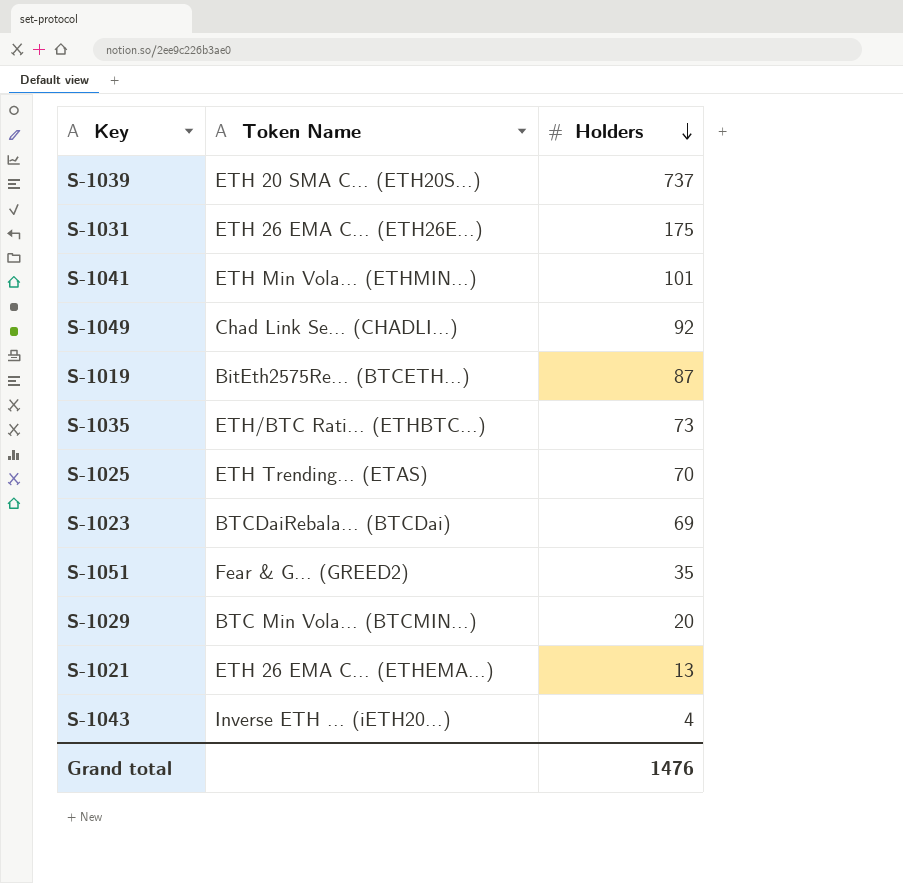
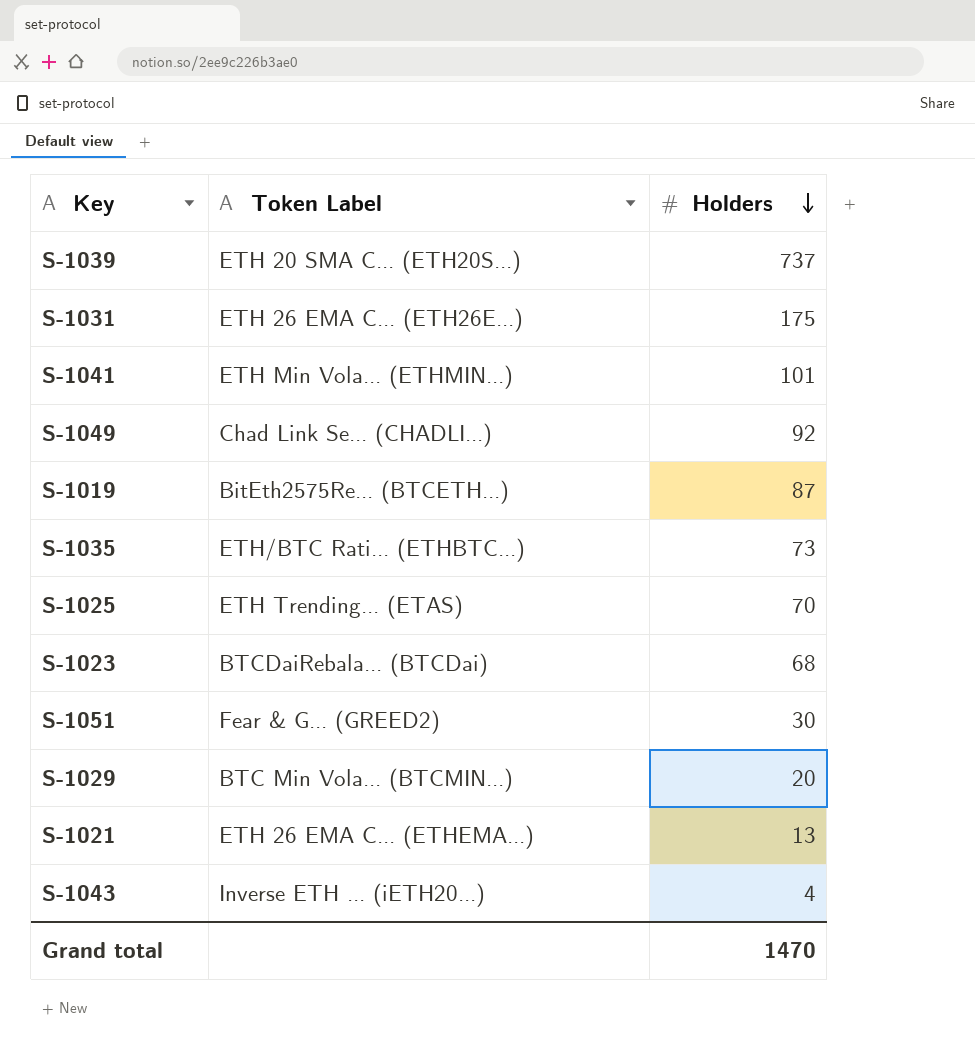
column name: Token Name -> Token Label
S-1023 | Holders: 69 -> 68
S-1051 | Holders: 35 -> 30
Grand total | Holders: 1476 -> 1470

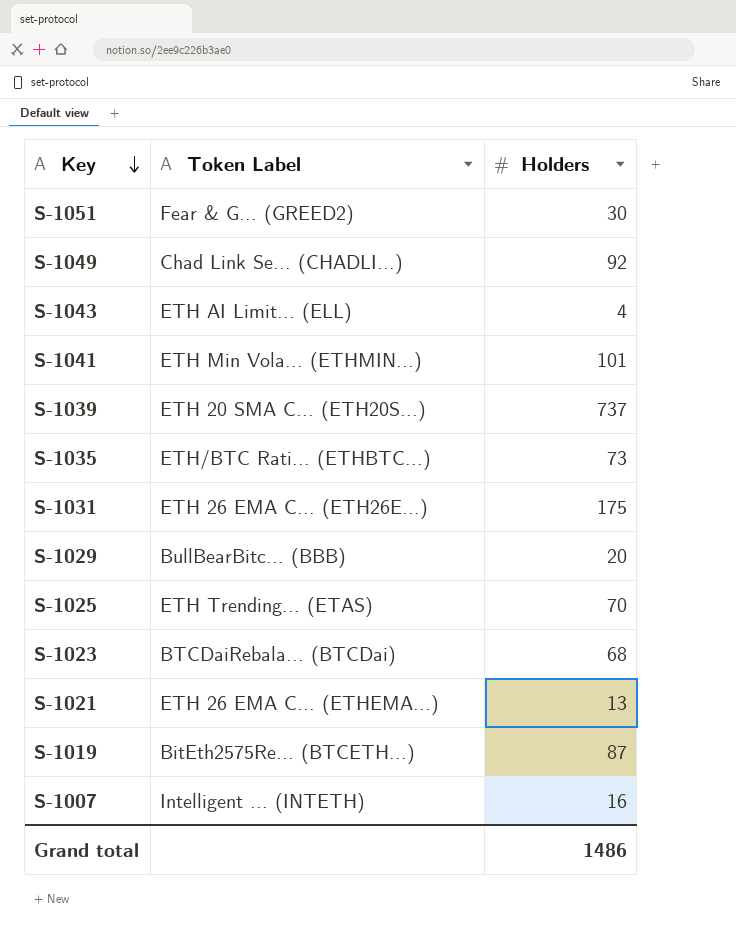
row order: Holders descending -> Key descending
S-1043 | Token Label: Inverse ETH ... (iETH20...) -> ETH AI Limit... (ELL)
S-1029 | Token Label: BTC Min Vola... (BTCMIN...) -> BullBearBitc... (BBB)
row S-1007: none -> Intelligent ... (INTETH) | 16
Grand total | Holders: 1470 -> 1486

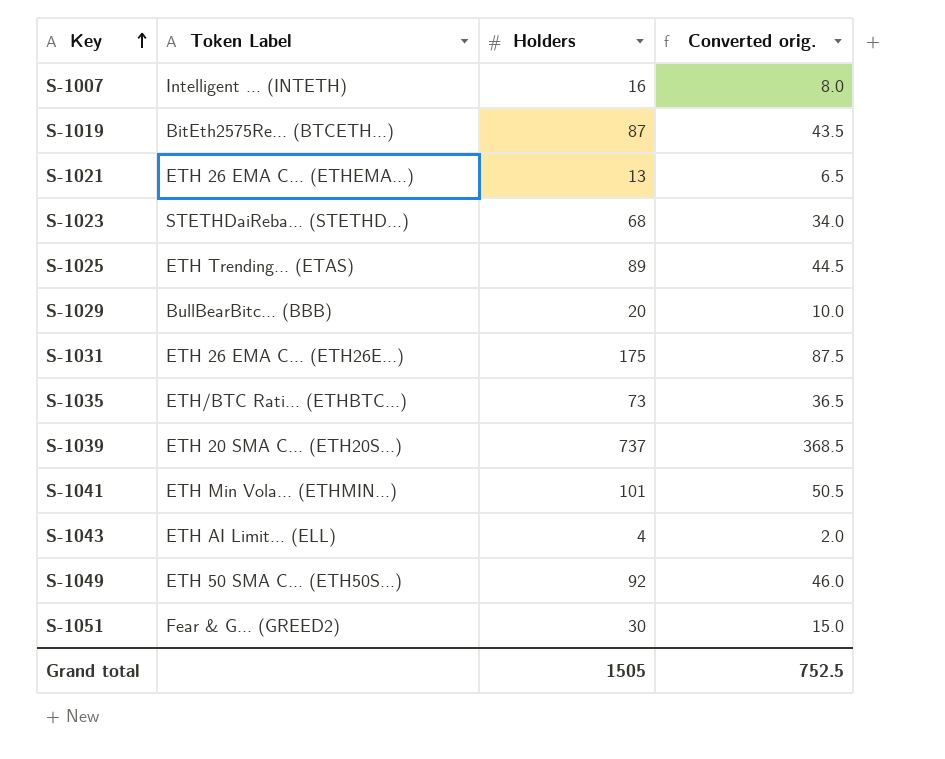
row order: Key descending -> Key ascending
column Converted orig. | formula: none -> [Holders] * 0.5
S-1023 | Token Label: BTCDaiRebala... (BTCDai) -> STETHDaiReba... (STETHD...)
S-1025 | Holders: 70 -> 89
S-1049 | Token Label: Chad Link Se... (CHADLI...) -> ETH 50 SMA C... (ETH50S...)
Grand total | Holders: 1486 -> 1505

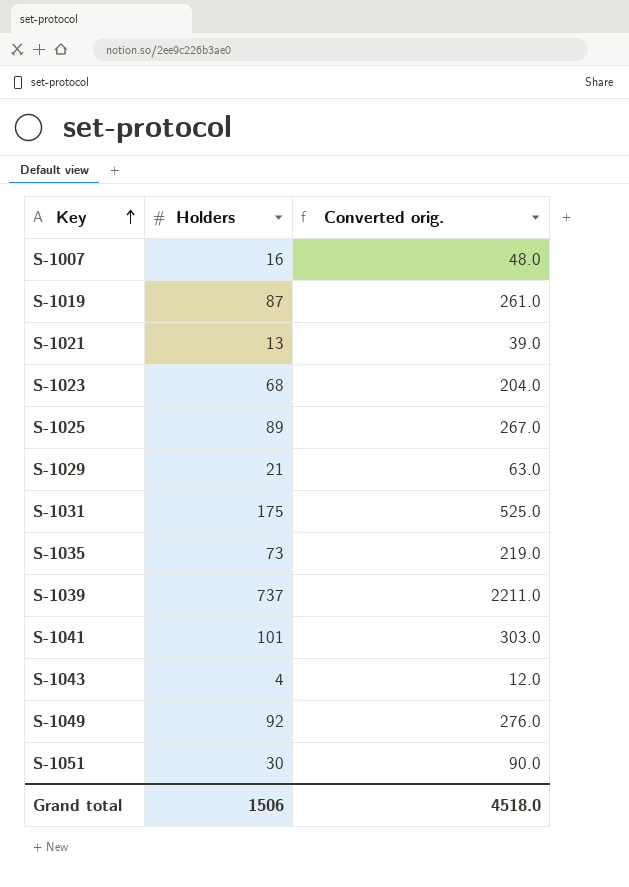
column Token Label | position: 2 -> none
column Converted orig. | formula: [Holders] * 0.5 -> [Holders] * 3
S-1029 | Holders: 20 -> 21
Grand total | Holders: 1505 -> 1506
Grand total | Converted orig.: 752.5 -> 4518.0

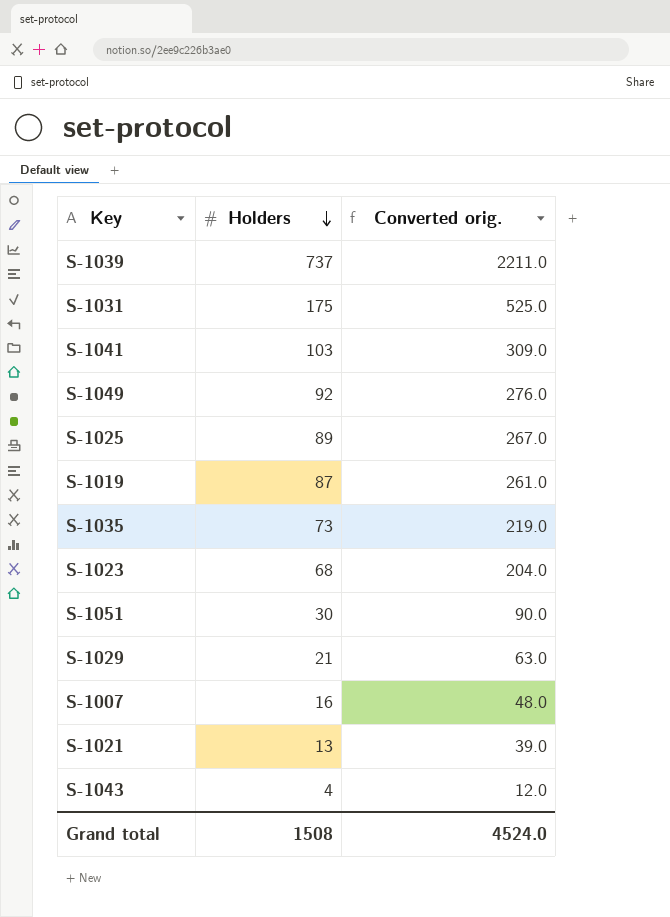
row order: Key ascending -> Holders descending
S-1041 | Holders: 101 -> 103
S-1041 | Converted orig.: 303.0 -> 309.0
Grand total | Holders: 1506 -> 1508
Grand total | Converted orig.: 4518.0 -> 4524.0

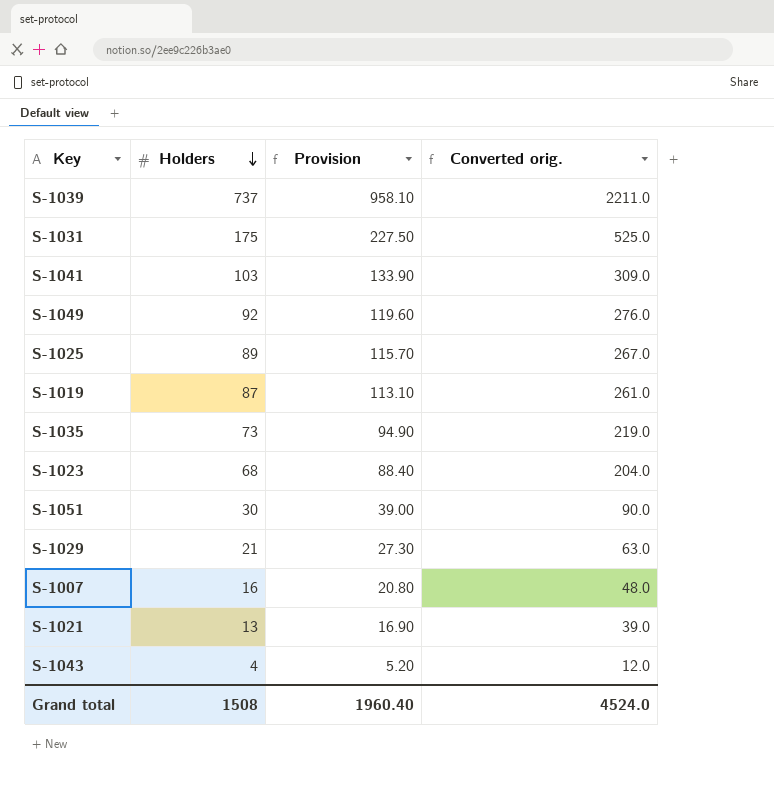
column Provision | formula: none -> [Holders] * 1.3

